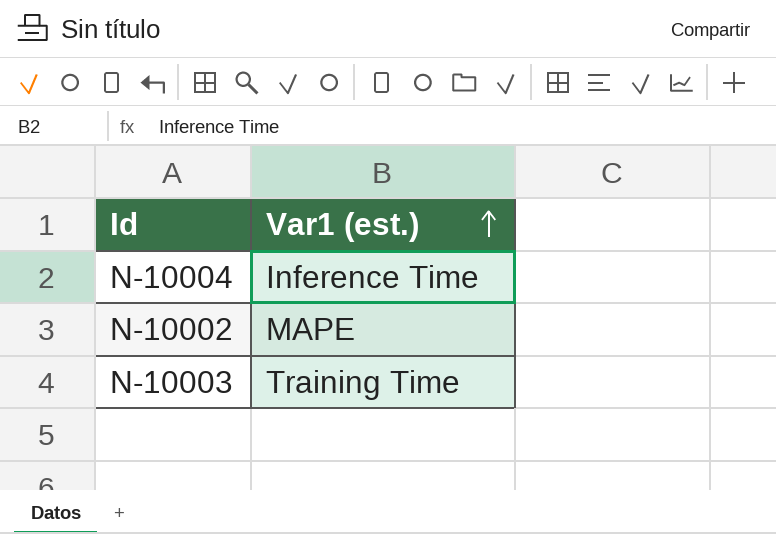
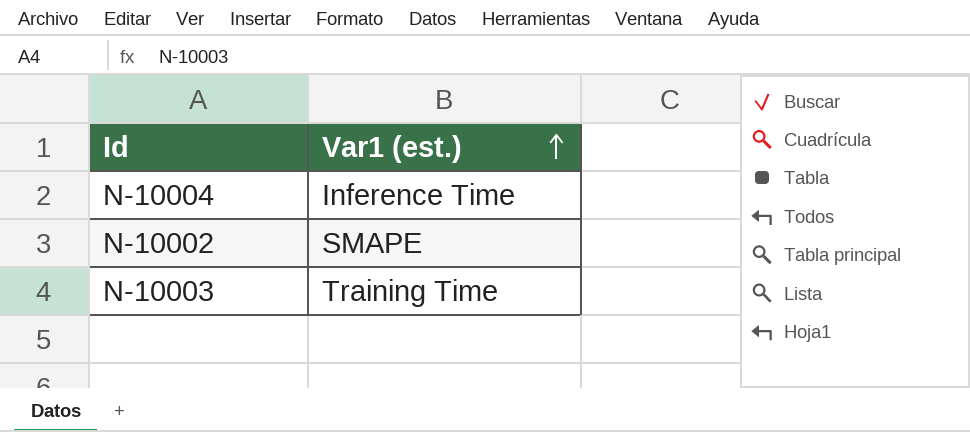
N-10002 | Var1 (est.): MAPE -> SMAPE

